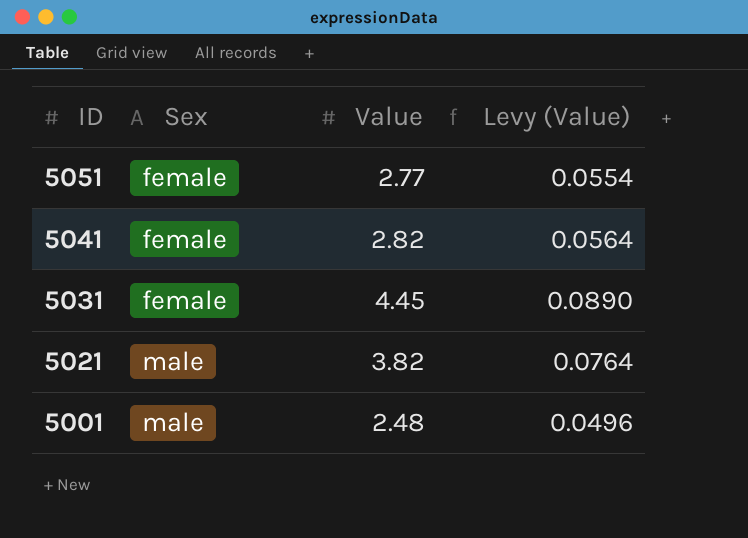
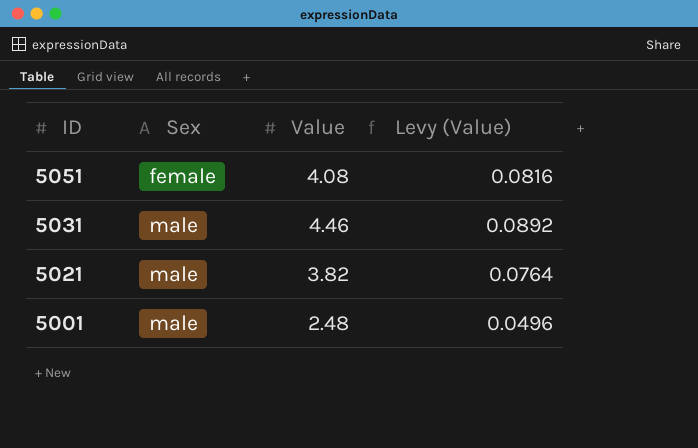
row 5041: female | 2.82 | 0.0564 -> none
5051 | Value: 2.77 -> 4.08
5051 | Levy (Value): 0.0554 -> 0.0816
5031 | Sex: female -> male
5031 | Value: 4.45 -> 4.46
5031 | Levy (Value): 0.0890 -> 0.0892

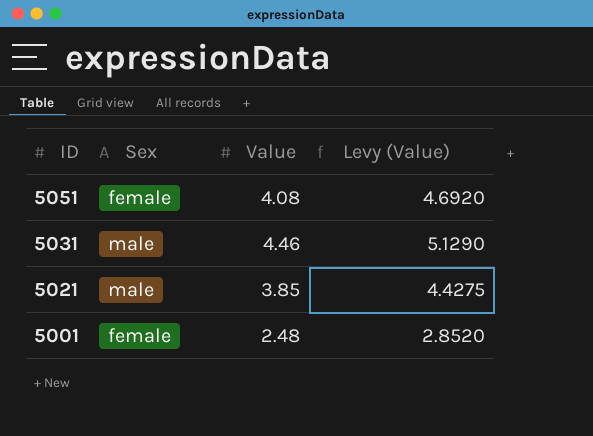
column Levy (Value) | formula: [Value] * 0.02 -> [Value] * 1.15
5021 | Value: 3.82 -> 3.85
5001 | Sex: male -> female

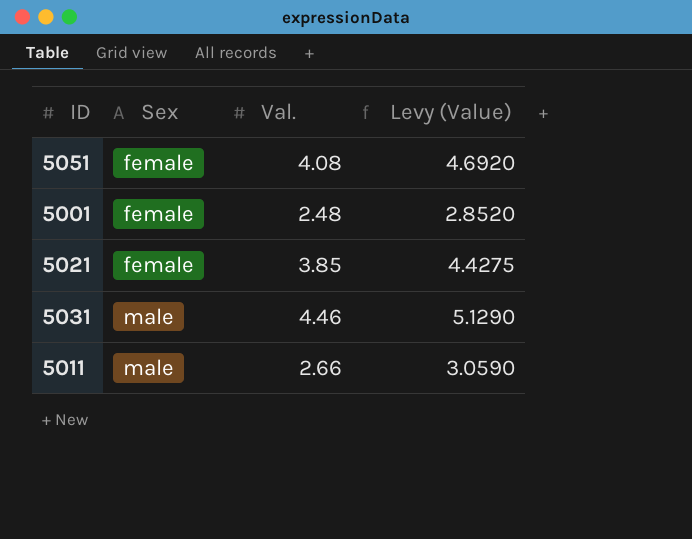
row order: ID descending -> Sex ascending
column name: Value -> Val.
5021 | Sex: male -> female
row 5011: none -> male | 2.66 | 3.0590

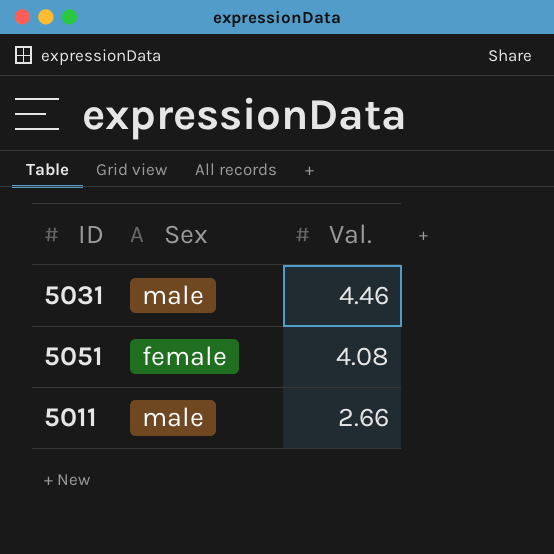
row order: Sex ascending -> Val. descending
column Levy (Value) | formula: [Val.] * 1.15 -> none
row 5001: female | 2.48 | 2.8520 -> none
row 5021: female | 3.85 | 4.4275 -> none

